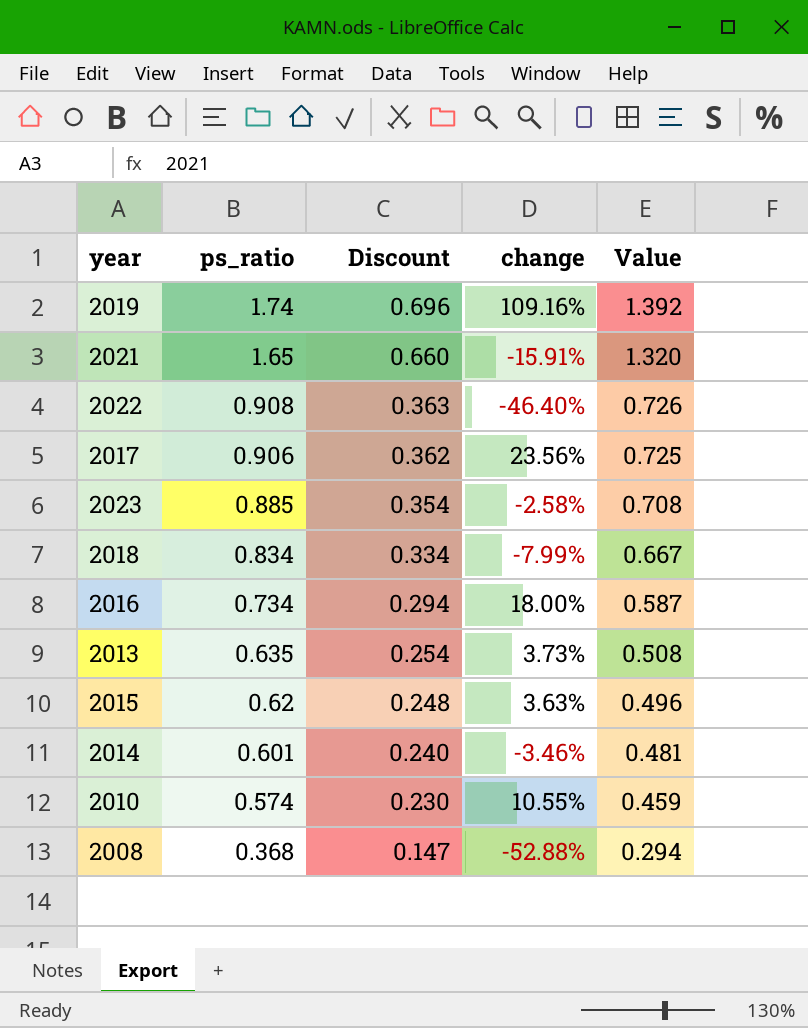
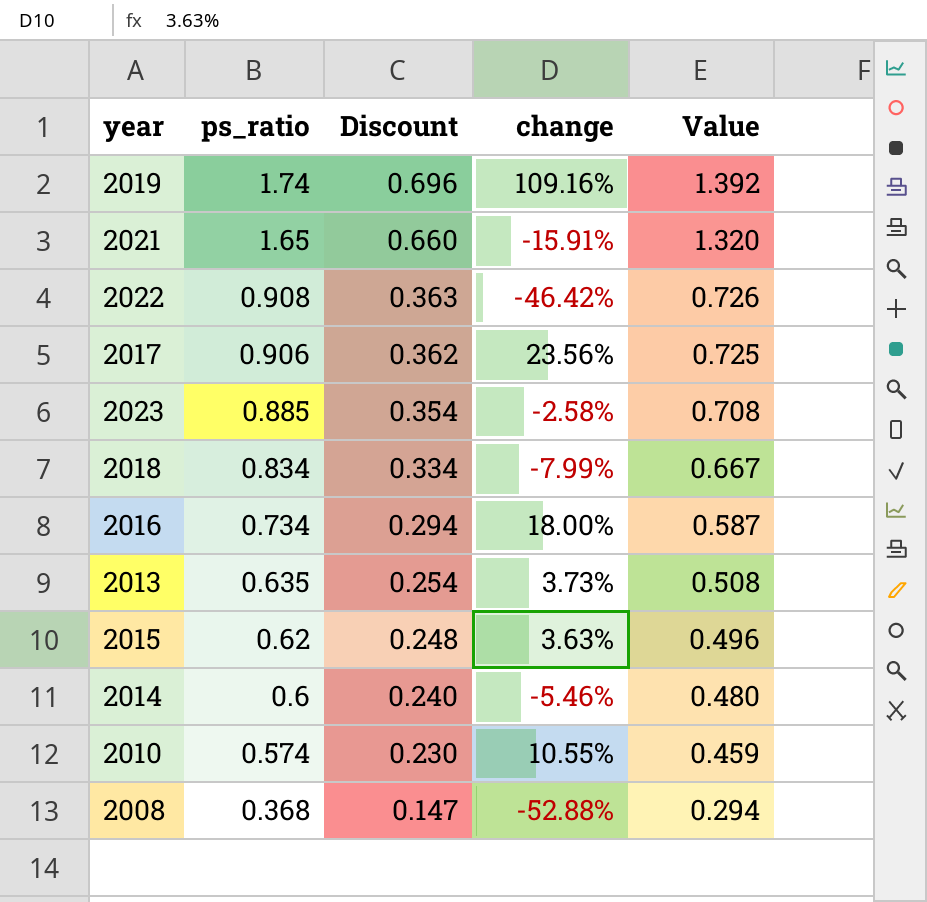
2022 | change: -46.40% -> -46.42%
2014 | ps_ratio: 0.601 -> 0.6
2014 | change: -3.46% -> -5.46%
2014 | Value: 0.481 -> 0.480

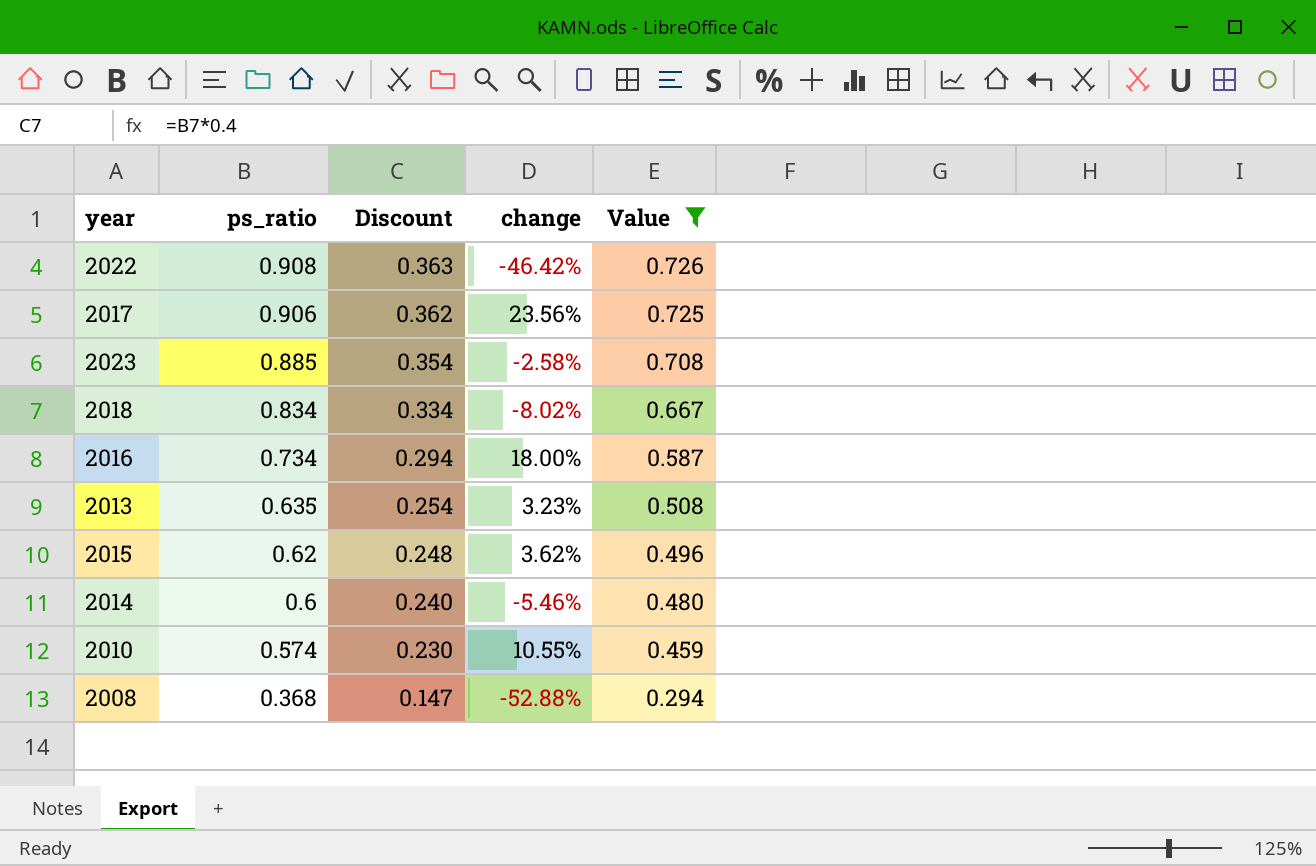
filter: none -> Value <= 0.726
2018 | change: -7.99% -> -8.02%
2013 | change: 3.73% -> 3.23%
2015 | change: 3.63% -> 3.62%

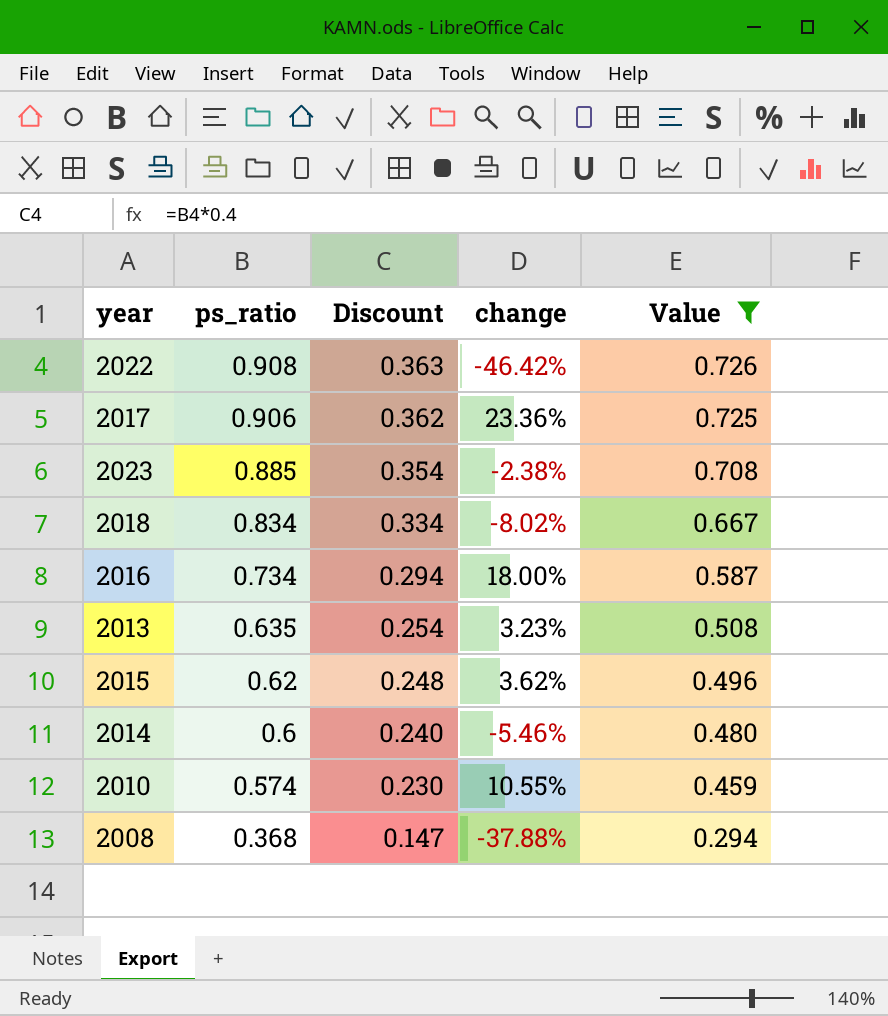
2017 | change: 23.56% -> 23.36%
2023 | change: -2.58% -> -2.38%
2008 | change: -52.88% -> -37.88%

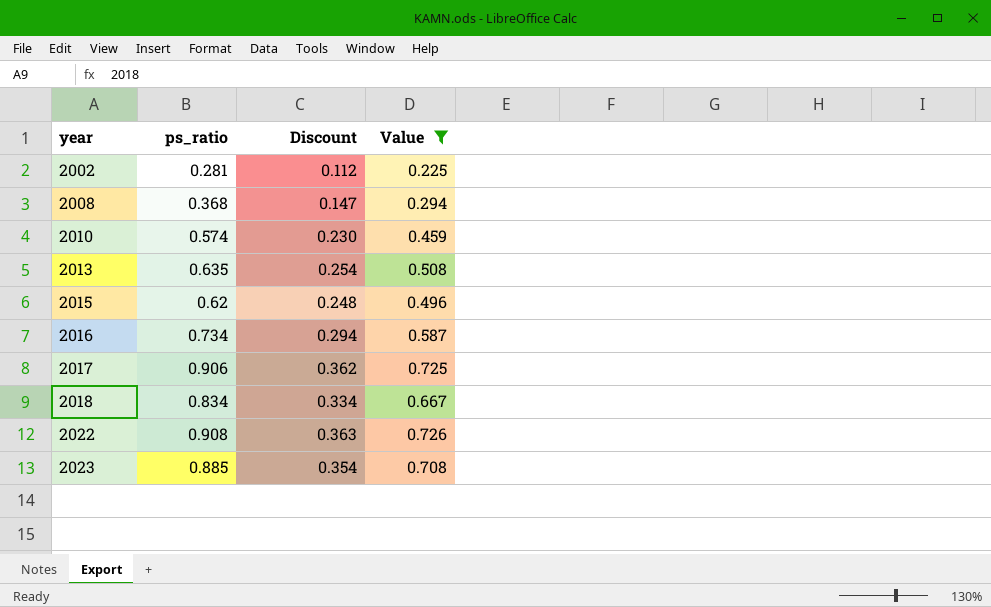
row order: ps_ratio descending -> year ascending
column change | position: 4 -> none
row 2014: 0.6 | 0.240 | -5.46% | 0.480 -> none
row 2002: none -> 0.281 | 0.112 | 0.225

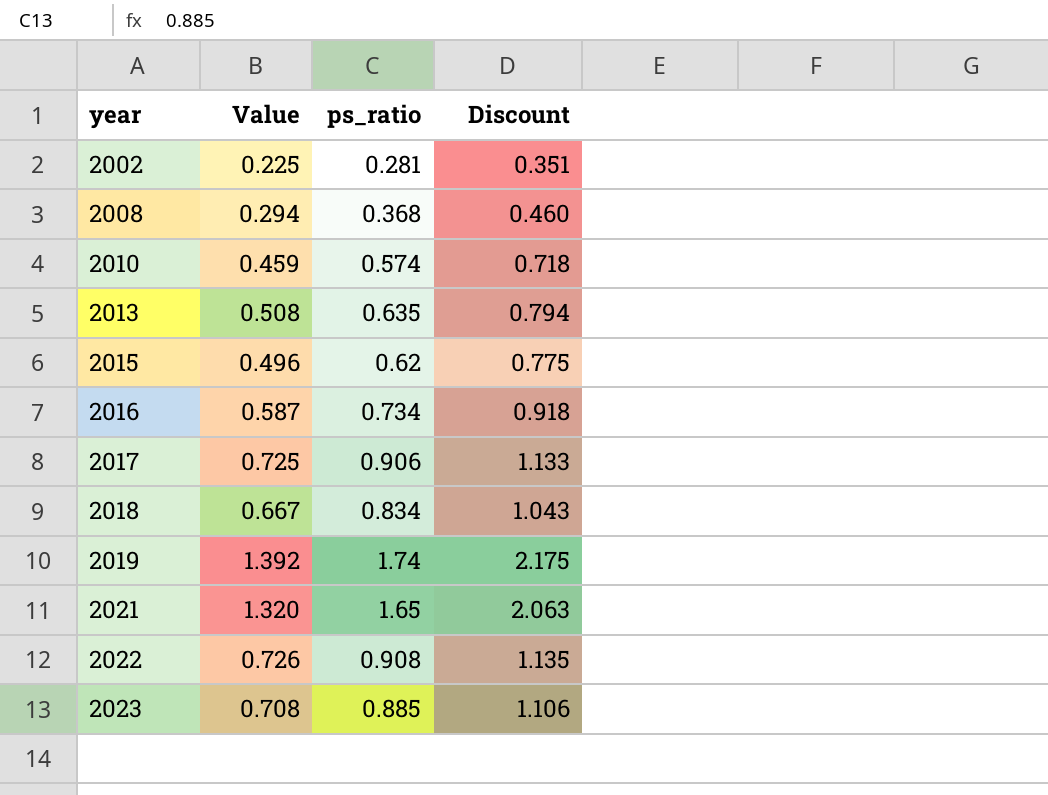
filter: Value <= 0.726 -> none
column Value | position: 4 -> 2
column Discount | formula: [ps_ratio] * 0.4 -> [ps_ratio] * 1.25

